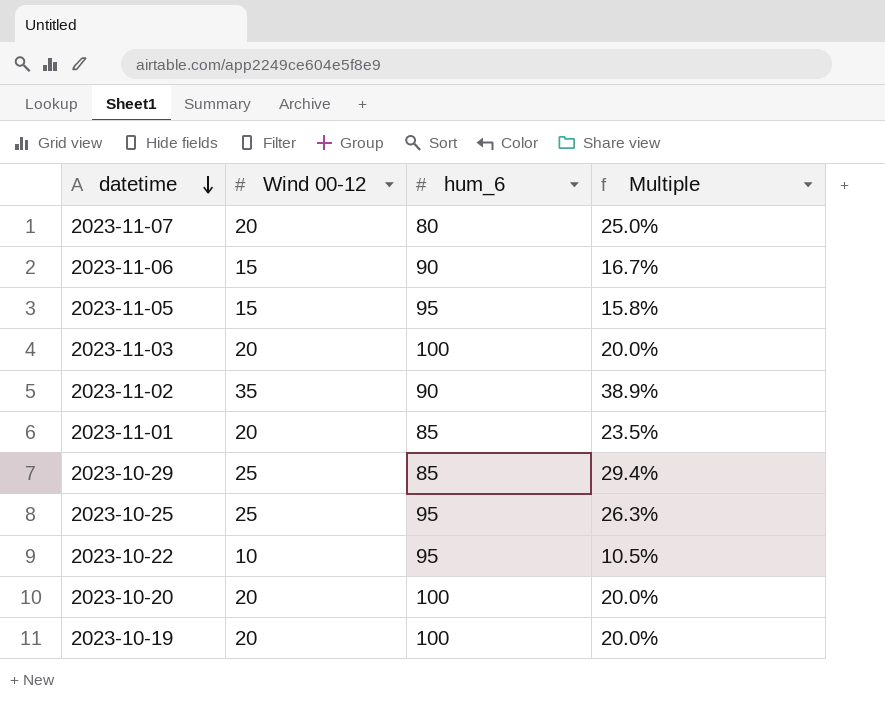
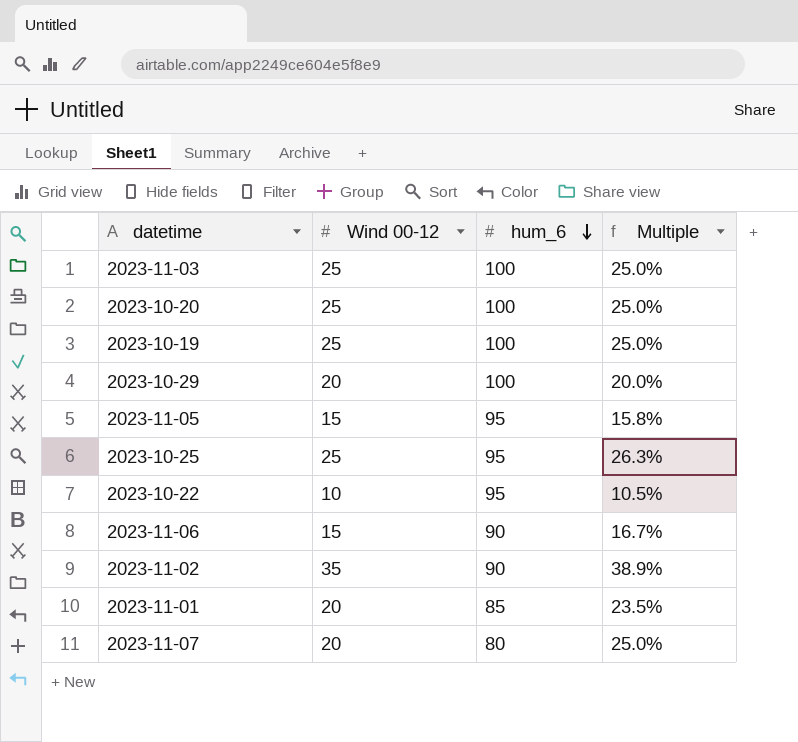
row order: datetime descending -> hum_6 descending
2023-11-03 | Wind 00-12: 20 -> 25
2023-11-03 | Multiple: 20.0% -> 25.0%
2023-10-20 | Wind 00-12: 20 -> 25
2023-10-20 | Multiple: 20.0% -> 25.0%
2023-10-19 | Wind 00-12: 20 -> 25
2023-10-19 | Multiple: 20.0% -> 25.0%
2023-10-29 | Wind 00-12: 25 -> 20
2023-10-29 | hum_6: 85 -> 100
2023-10-29 | Multiple: 29.4% -> 20.0%

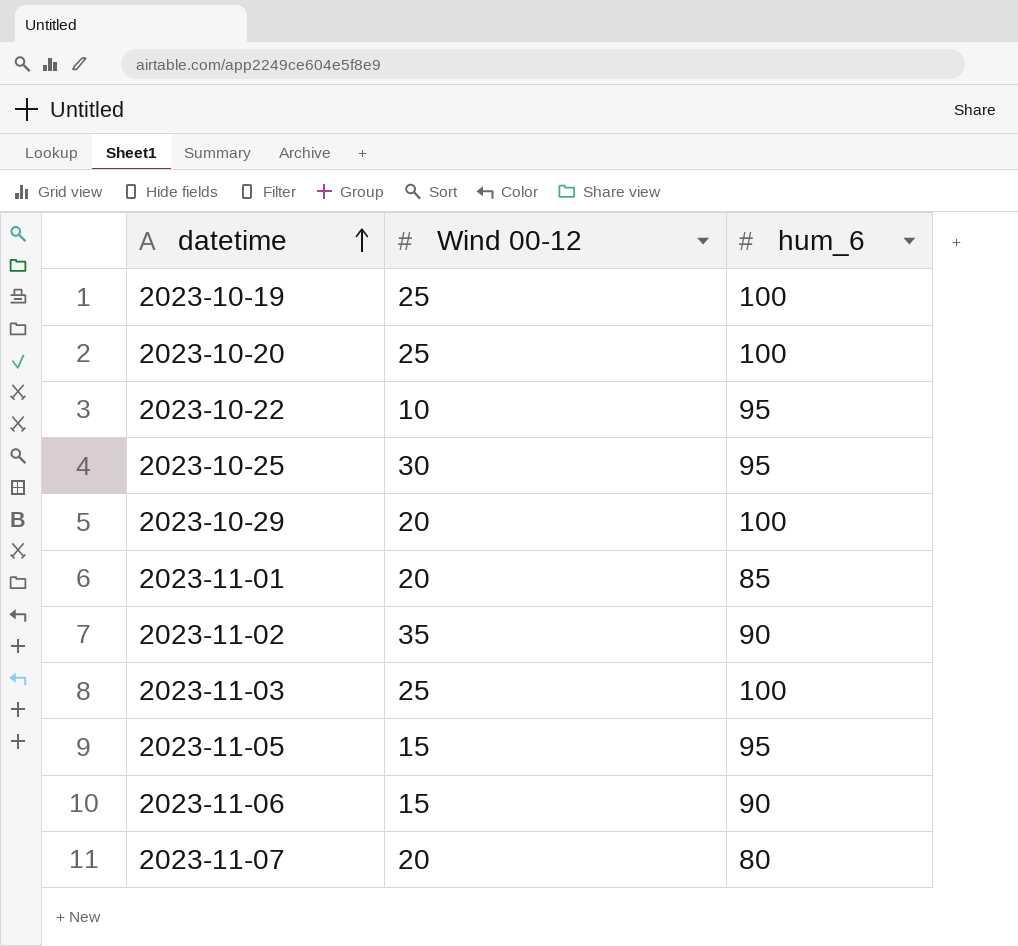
row order: hum_6 descending -> datetime ascending
column Multiple | formula: [Wind 00-12] / [hum_6] -> none
2023-10-25 | Wind 00-12: 25 -> 30

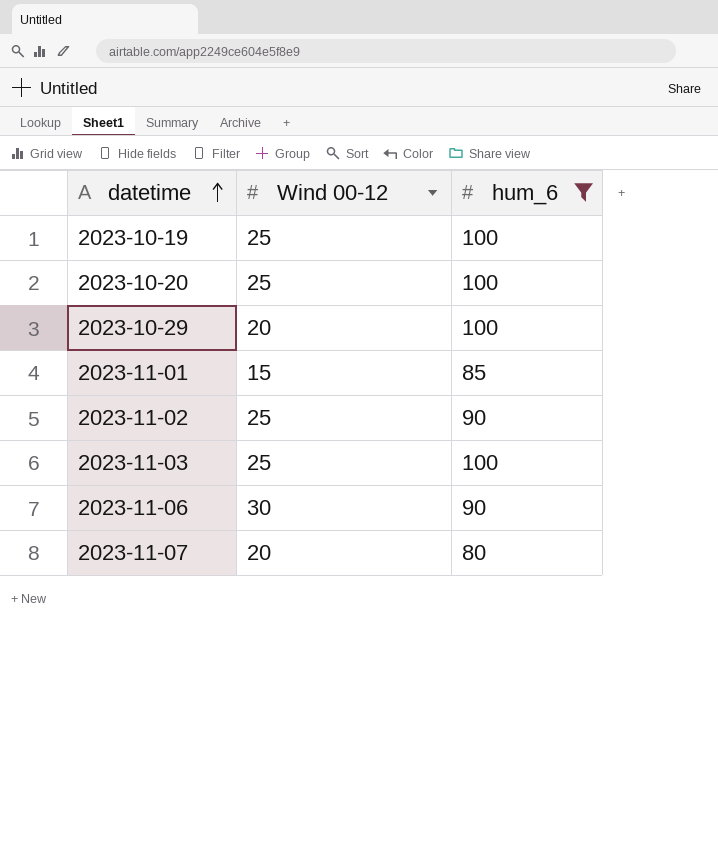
filter: none -> hum_6 != 95
2023-11-01 | Wind 00-12: 20 -> 15
2023-11-02 | Wind 00-12: 35 -> 25
2023-11-06 | Wind 00-12: 15 -> 30

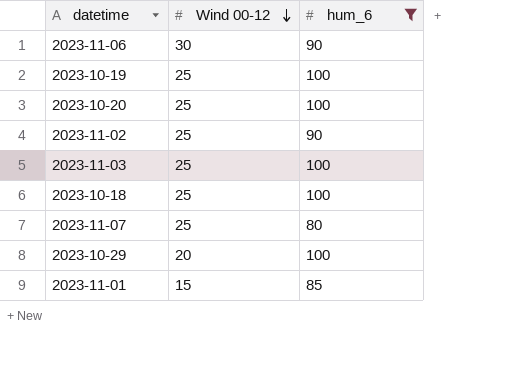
row order: datetime ascending -> Wind 00-12 descending
row 2023-10-18: none -> 25 | 100
2023-11-07 | Wind 00-12: 20 -> 25

